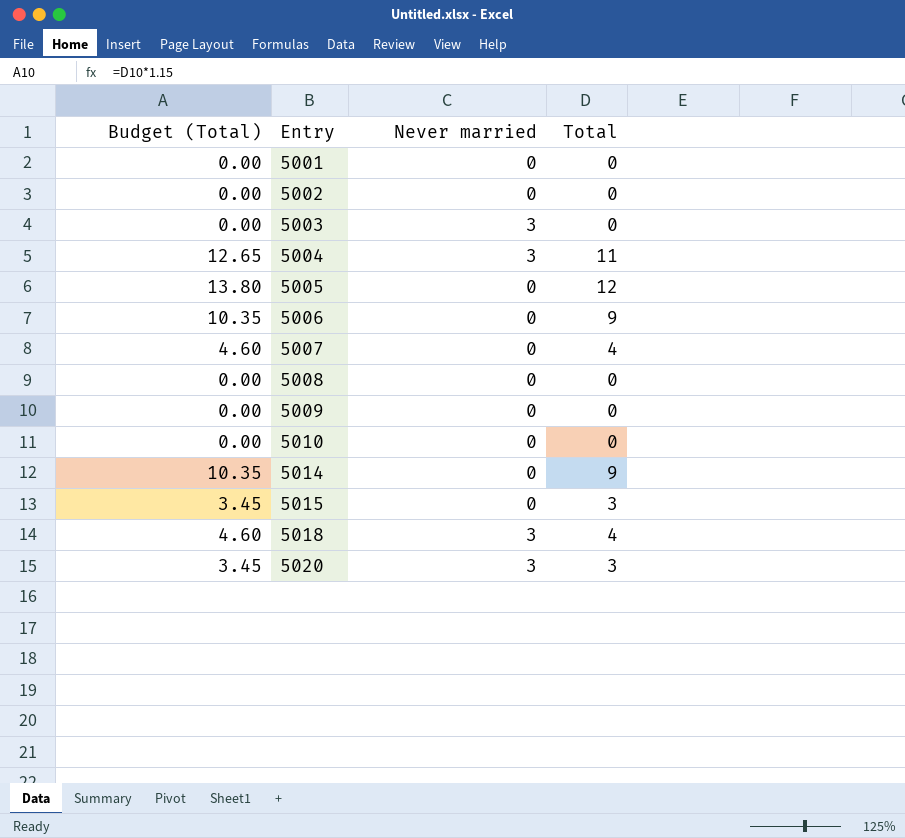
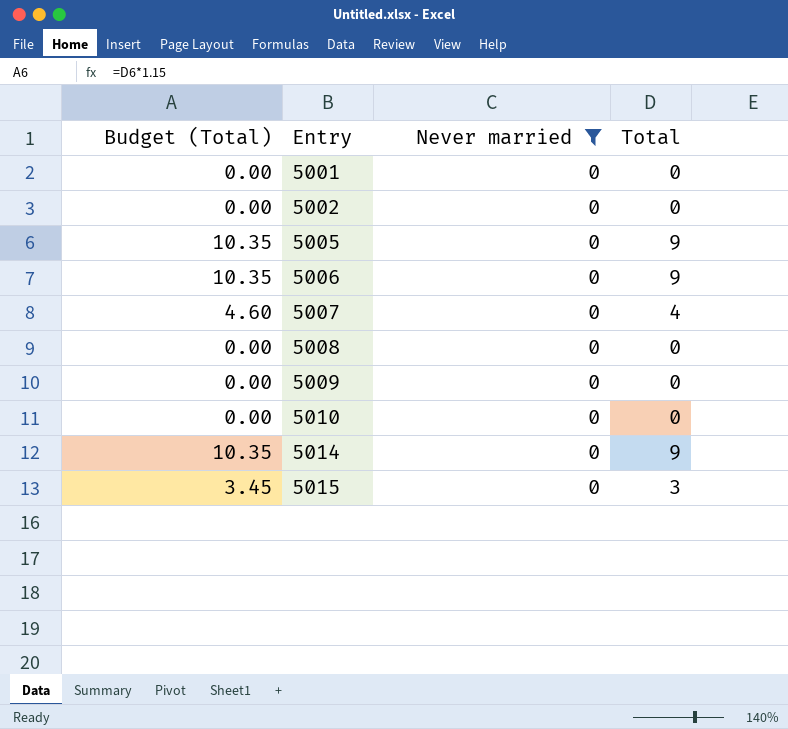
filter: none -> Never married = 0
5005 | Budget (Total): 13.80 -> 10.35
5005 | Total: 12 -> 9

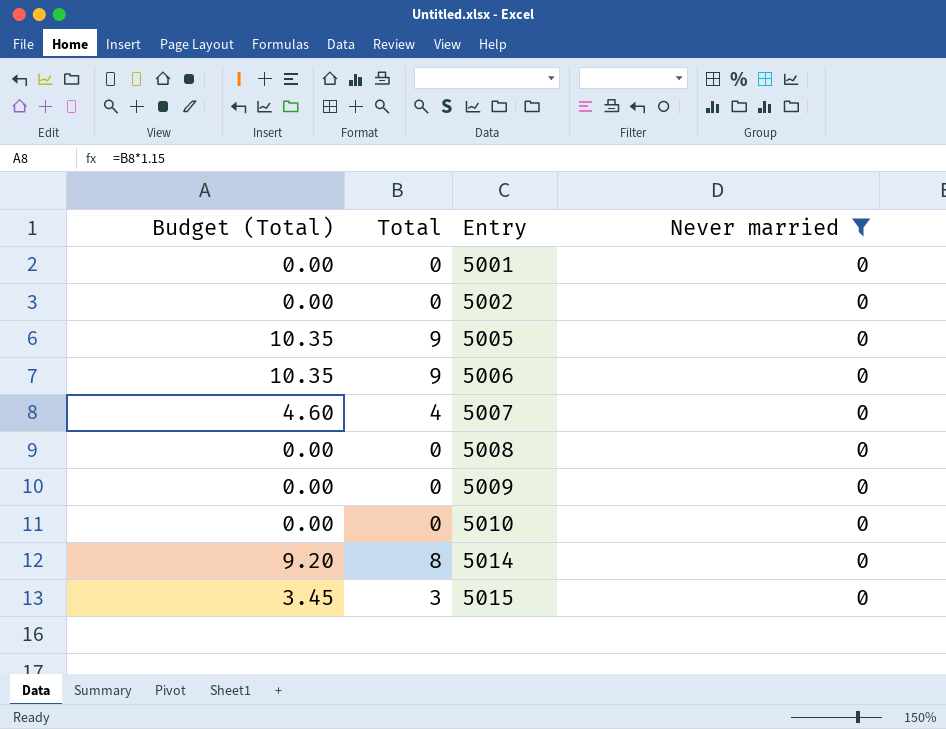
column Total | position: 4 -> 2
5014 | Budget (Total): 10.35 -> 9.20
5014 | Total: 9 -> 8

